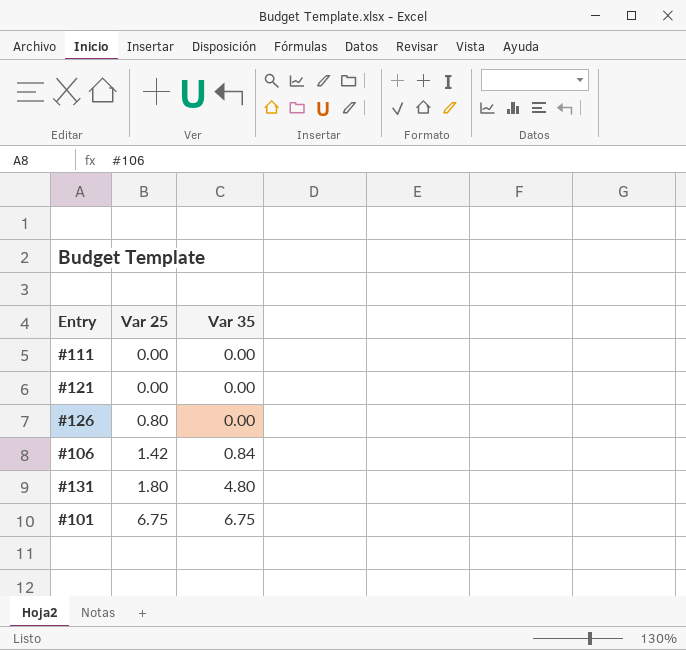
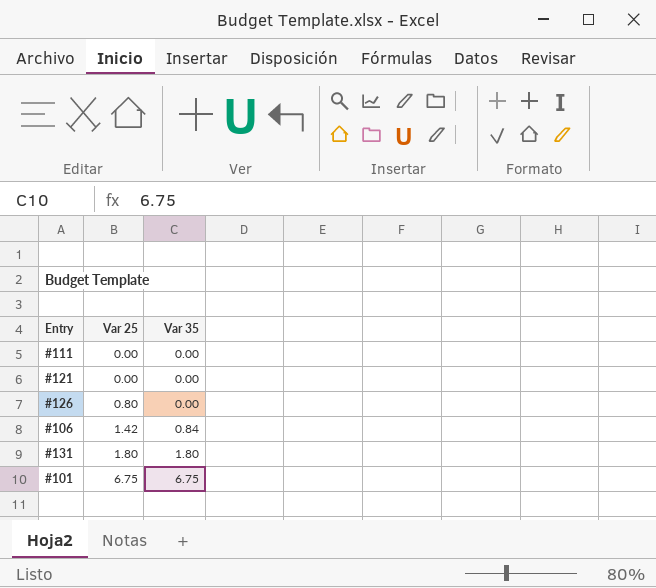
#131 | Var 35: 4.80 -> 1.80

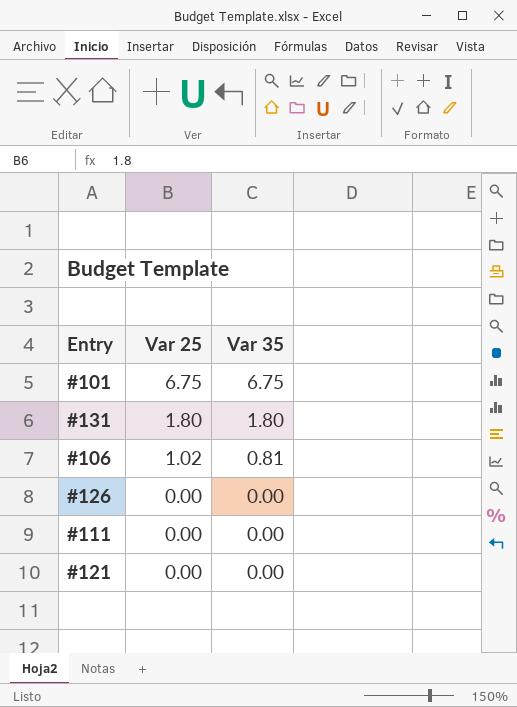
row order: Var 25 ascending -> Var 25 descending
#106 | Var 25: 1.42 -> 1.02
#106 | Var 35: 0.84 -> 0.81
#126 | Var 25: 0.80 -> 0.00

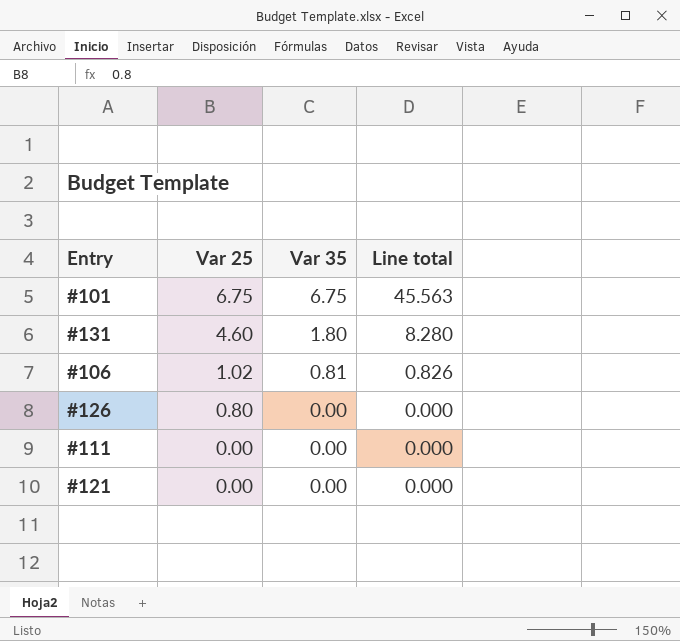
column Line total | formula: none -> [Var 25] * [Var 35]
#131 | Var 25: 1.80 -> 4.60
#126 | Var 25: 0.00 -> 0.80

